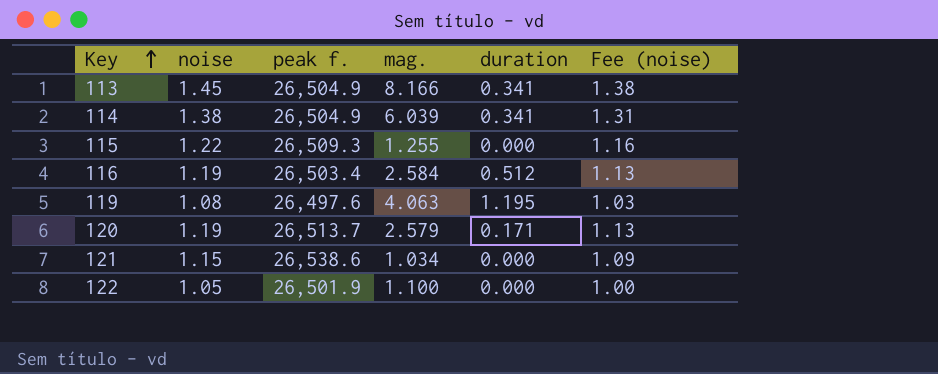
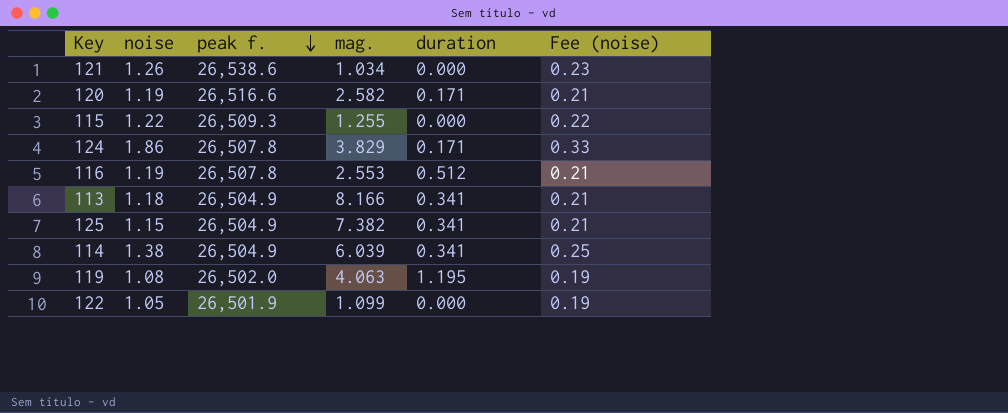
row order: Key ascending -> peak f. descending
column Fee (noise) | formula: [noise] * 0.95 -> [noise] * 0.18
121 | noise: 1.15 -> 1.26
120 | peak f.: 26,513.7 -> 26,516.6
120 | mag.: 2.579 -> 2.582
row 124: none -> 1.86 | 26,507.8 | 3.829 | 0.171 | 0.33
116 | peak f.: 26,503.4 -> 26,507.8
116 | mag.: 2.584 -> 2.553
113 | noise: 1.45 -> 1.18
row 125: none -> 1.15 | 26,504.9 | 7.382 | 0.341 | 0.21
119 | peak f.: 26,497.6 -> 26,502.0
122 | mag.: 1.100 -> 1.099

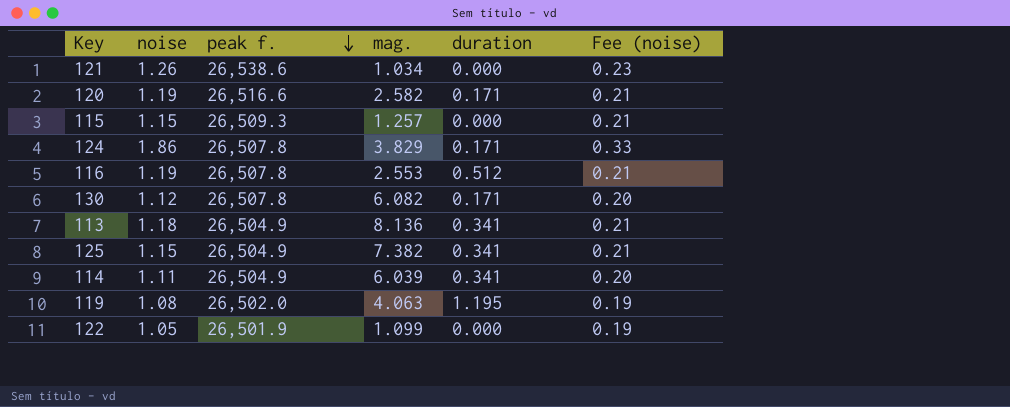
115 | noise: 1.22 -> 1.15
115 | mag.: 1.255 -> 1.257
115 | Fee (noise): 0.22 -> 0.21
row 130: none -> 1.12 | 26,507.8 | 6.082 | 0.171 | 0.20
113 | mag.: 8.166 -> 8.136
114 | noise: 1.38 -> 1.11
114 | Fee (noise): 0.25 -> 0.20

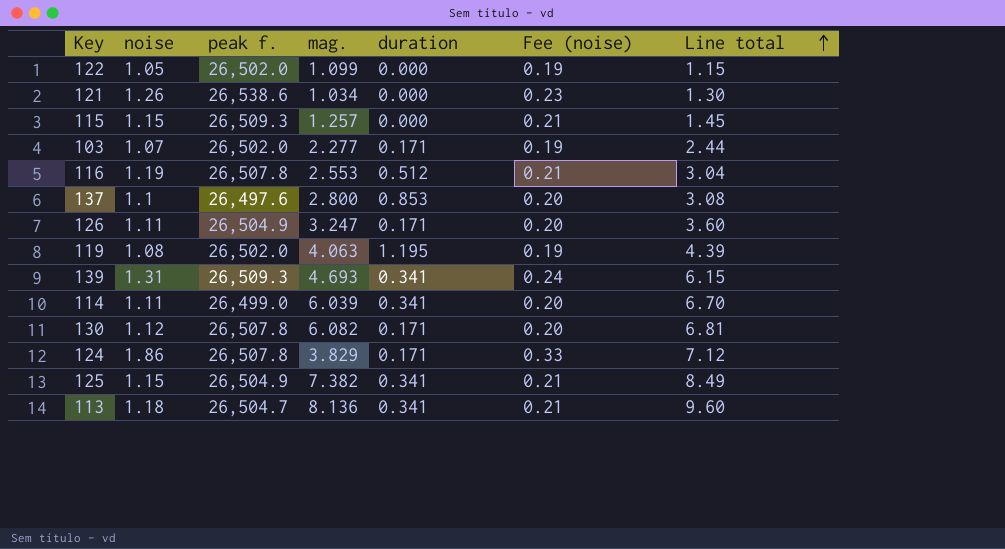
row order: peak f. descending -> Line total ascending
column Line total | formula: none -> [noise] * [mag.]
row 120: 1.19 | 26,516.6 | 2.582 | 0.171 | 0.21 -> none
122 | peak f.: 26,501.9 -> 26,502.0
row 103: none -> 1.07 | 26,502.0 | 2.277 | 0.171 | 0.19 | 2.44
row 137: none -> 1.1 | 26,497.6 | 2.800 | 0.853 | 0.20 | 3.08
row 126: none -> 1.11 | 26,504.9 | 3.247 | 0.171 | 0.20 | 3.60
row 139: none -> 1.31 | 26,509.3 | 4.693 | 0.341 | 0.24 | 6.15
114 | peak f.: 26,504.9 -> 26,499.0
113 | peak f.: 26,504.9 -> 26,504.7

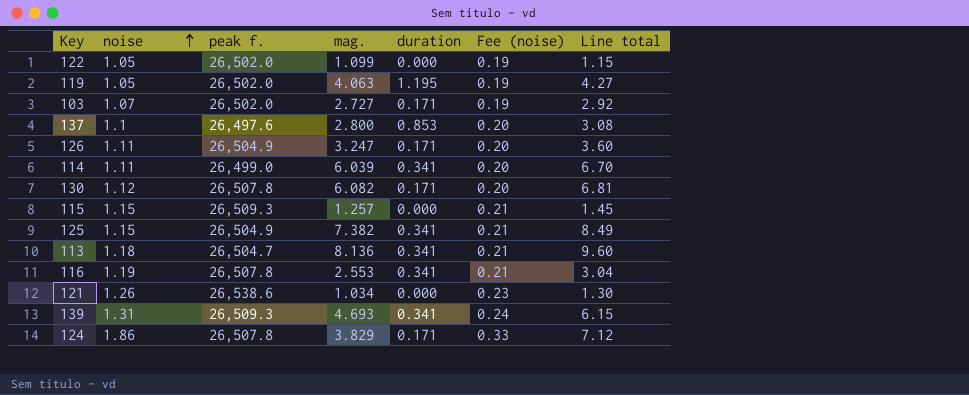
row order: Line total ascending -> noise ascending
119 | noise: 1.08 -> 1.05
119 | Line total: 4.39 -> 4.27
103 | mag.: 2.277 -> 2.727
103 | Line total: 2.44 -> 2.92
116 | duration: 0.512 -> 0.341

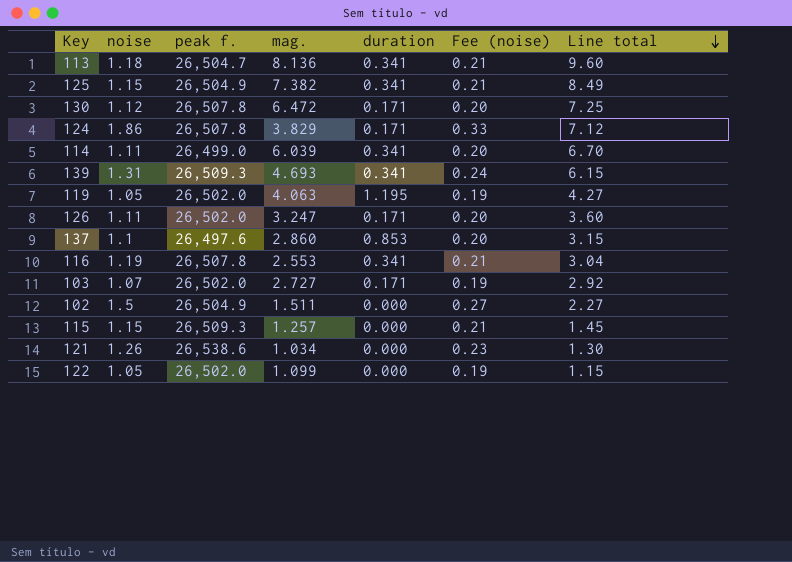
row order: noise ascending -> Line total descending
130 | mag.: 6.082 -> 6.472
130 | Line total: 6.81 -> 7.25
126 | peak f.: 26,504.9 -> 26,502.0
137 | mag.: 2.800 -> 2.860
137 | Line total: 3.08 -> 3.15
row 102: none -> 1.5 | 26,504.9 | 1.511 | 0.000 | 0.27 | 2.27

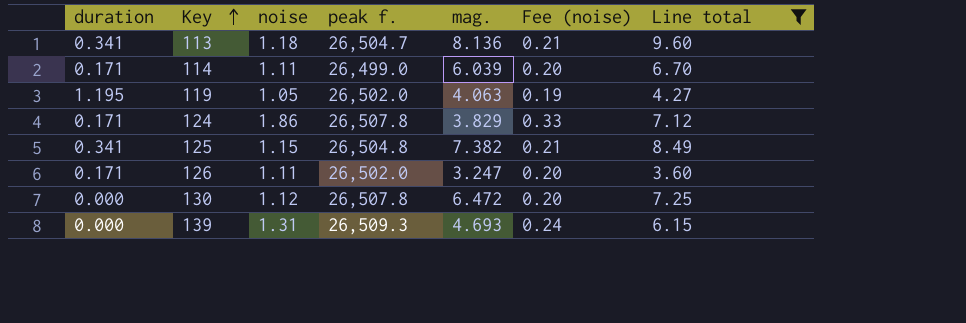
filter: none -> Line total >= 3.60
row order: Line total descending -> Key ascending
column duration | position: 5 -> 1
114 | duration: 0.341 -> 0.171
125 | peak f.: 26,504.9 -> 26,504.8
130 | duration: 0.171 -> 0.000
139 | duration: 0.341 -> 0.000

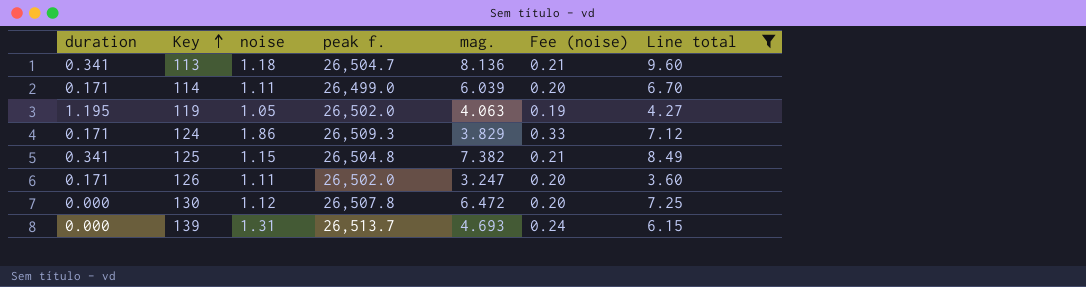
124 | peak f.: 26,507.8 -> 26,509.3
139 | peak f.: 26,509.3 -> 26,513.7

